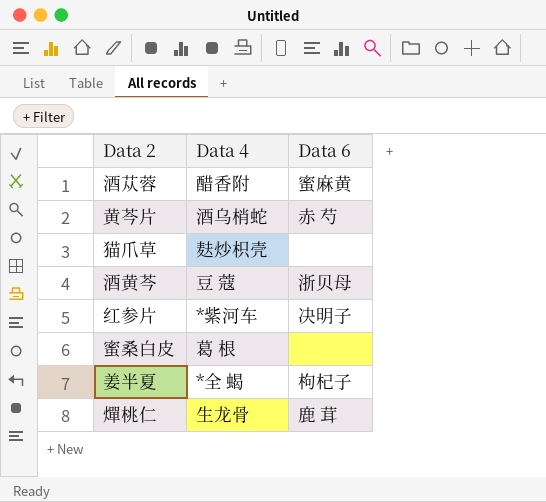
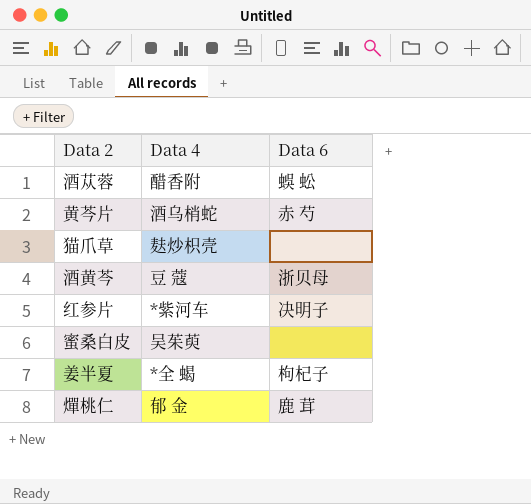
酒苁蓉 | Data 6: 蜜麻黄 -> 蜈 蚣
蜜桑白皮 | Data 4: 葛 根 -> 吴茱萸
燀桃仁 | Data 4: 生龙骨 -> 郁 金

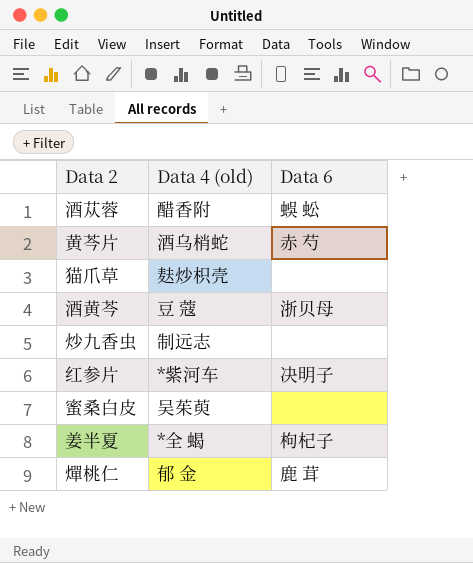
column name: Data 4 -> Data 4 (old)
row 炒九香虫: none -> 制远志 | none

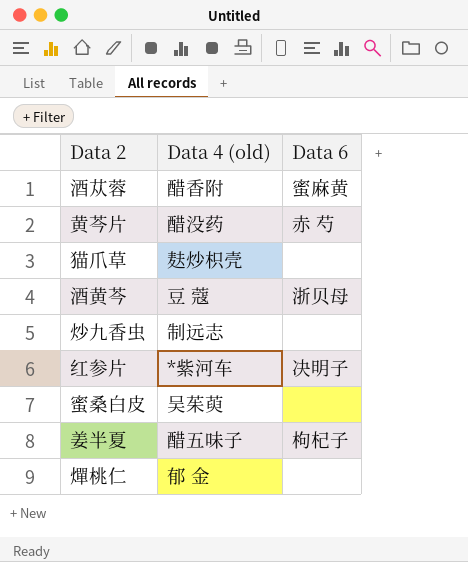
酒苁蓉 | Data 6: 蜈 蚣 -> 蜜麻黄
黄芩片 | Data 4 (old): 酒乌梢蛇 -> 醋没药
姜半夏 | Data 4 (old): *全 蝎 -> 醋五味子
燀桃仁 | Data 6: 鹿 茸 -> none

